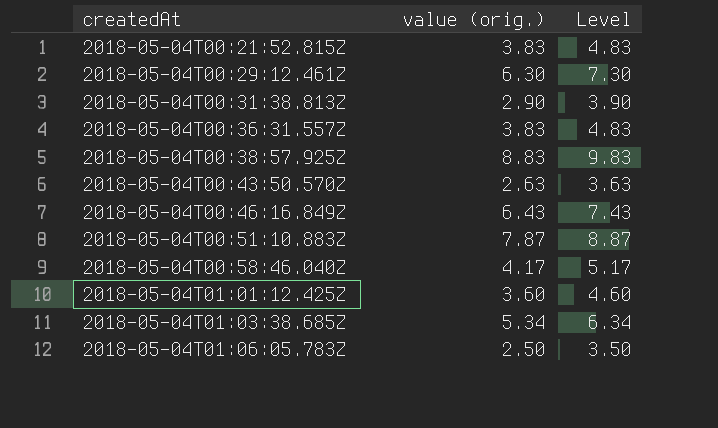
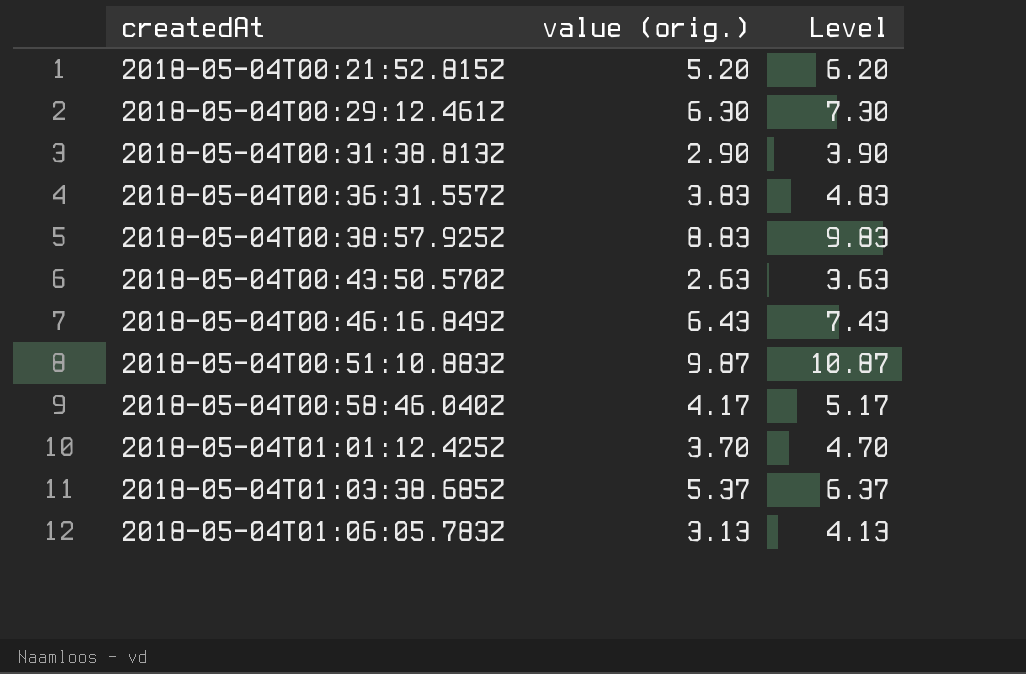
2018-05-04T00:21:52.815Z | value (orig.): 3.83 -> 5.20
2018-05-04T00:21:52.815Z | Level: 4.83 -> 6.20
2018-05-04T00:51:10.883Z | value (orig.): 7.87 -> 9.87
2018-05-04T00:51:10.883Z | Level: 8.87 -> 10.87
2018-05-04T01:01:12.425Z | value (orig.): 3.60 -> 3.70
2018-05-04T01:01:12.425Z | Level: 4.60 -> 4.70
2018-05-04T01:03:38.685Z | value (orig.): 5.34 -> 5.37
2018-05-04T01:03:38.685Z | Level: 6.34 -> 6.37
2018-05-04T01:06:05.783Z | value (orig.): 2.50 -> 3.13
2018-05-04T01:06:05.783Z | Level: 3.50 -> 4.13

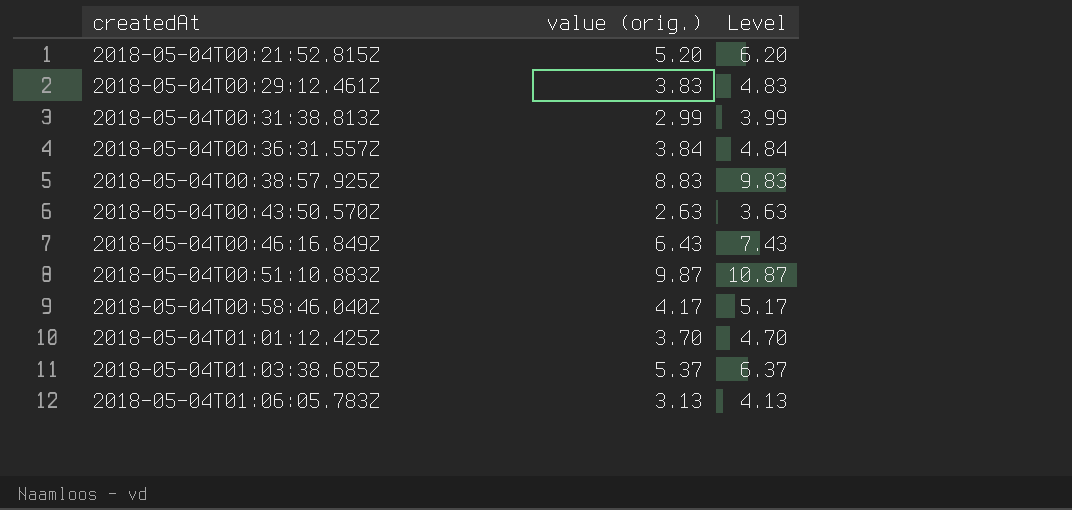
2018-05-04T00:29:12.461Z | value (orig.): 6.30 -> 3.83
2018-05-04T00:29:12.461Z | Level: 7.30 -> 4.83
2018-05-04T00:31:38.813Z | value (orig.): 2.90 -> 2.99
2018-05-04T00:31:38.813Z | Level: 3.90 -> 3.99
2018-05-04T00:36:31.557Z | value (orig.): 3.83 -> 3.84
2018-05-04T00:36:31.557Z | Level: 4.83 -> 4.84

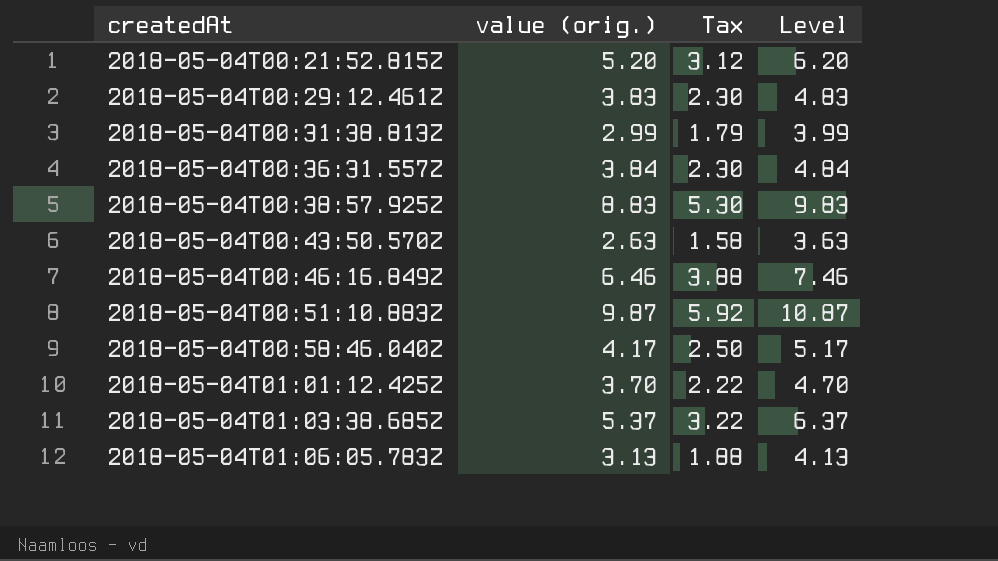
column Tax | formula: none -> [value (orig.)] * 0.6
2018-05-04T00:46:16.849Z | value (orig.): 6.43 -> 6.46
2018-05-04T00:46:16.849Z | Level: 7.43 -> 7.46

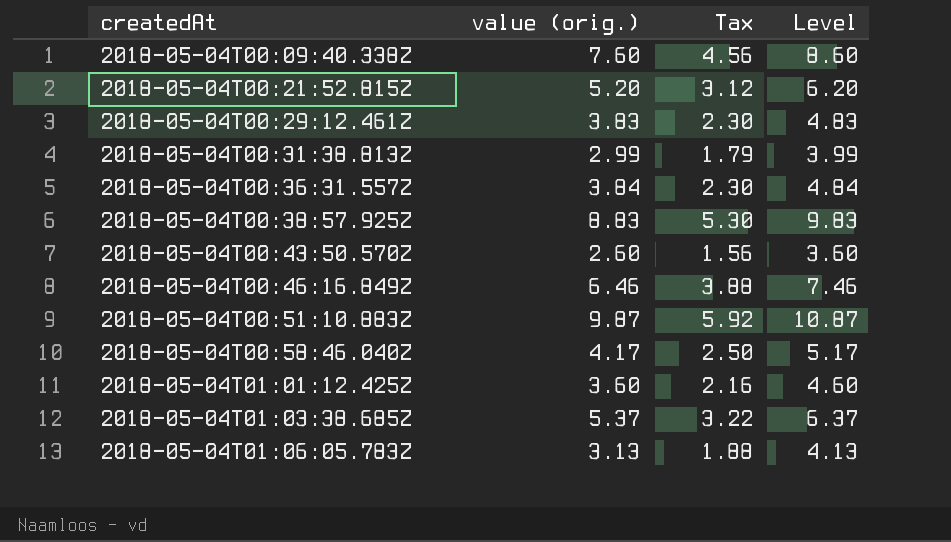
row 2018-05-04T00:09:40.338Z: none -> 7.60 | 4.56 | 8.60
2018-05-04T00:43:50.570Z | value (orig.): 2.63 -> 2.60
2018-05-04T00:43:50.570Z | Tax: 1.58 -> 1.56
2018-05-04T00:43:50.570Z | Level: 3.63 -> 3.60
2018-05-04T01:01:12.425Z | value (orig.): 3.70 -> 3.60
2018-05-04T01:01:12.425Z | Tax: 2.22 -> 2.16
2018-05-04T01:01:12.425Z | Level: 4.70 -> 4.60

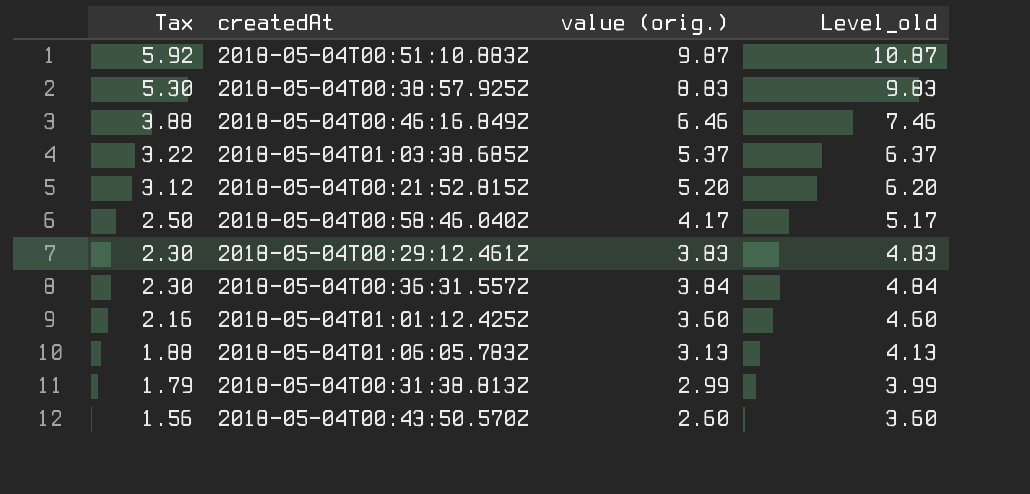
row order: createdAt ascending -> Tax descending
column Tax | position: 3 -> 1
column name: Level -> Level_old
row 2018-05-04T00:09:40.338Z: 7.60 | 4.56 | 8.60 -> none

